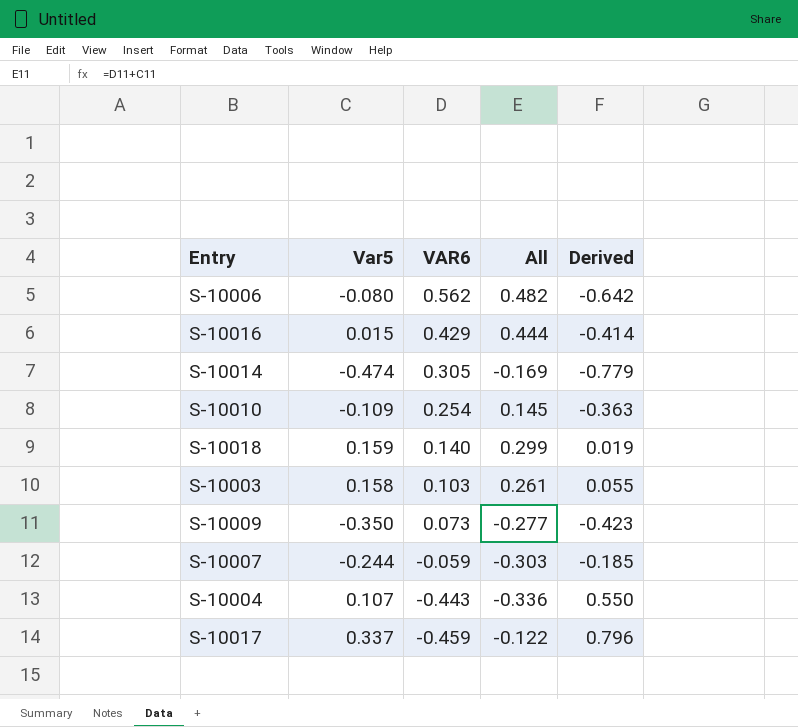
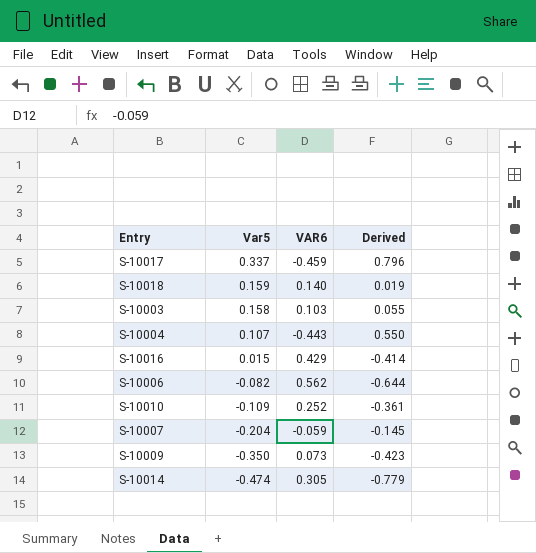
row order: VAR6 descending -> Var5 descending
column All | formula: [Var5] + [VAR6] -> none
S-10006 | Var5: -0.080 -> -0.082
S-10006 | Derived: -0.642 -> -0.644
S-10010 | VAR6: 0.254 -> 0.252
S-10010 | Derived: -0.363 -> -0.361
S-10007 | Var5: -0.244 -> -0.204
S-10007 | Derived: -0.185 -> -0.145

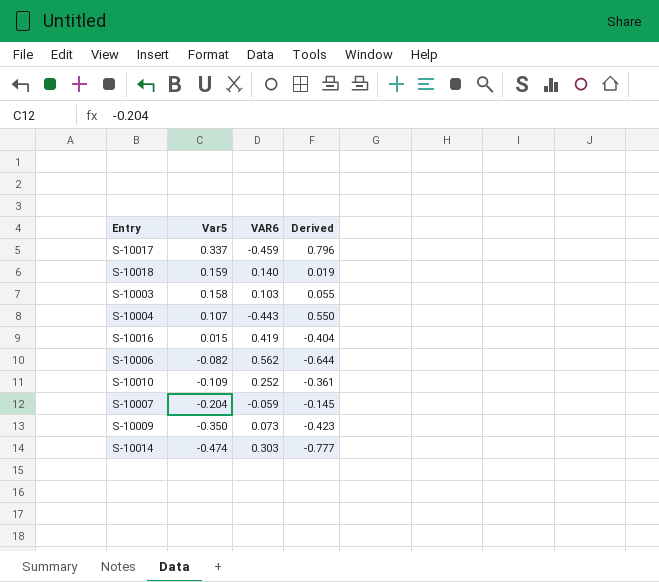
S-10016 | VAR6: 0.429 -> 0.419
S-10016 | Derived: -0.414 -> -0.404
S-10014 | VAR6: 0.305 -> 0.303
S-10014 | Derived: -0.779 -> -0.777

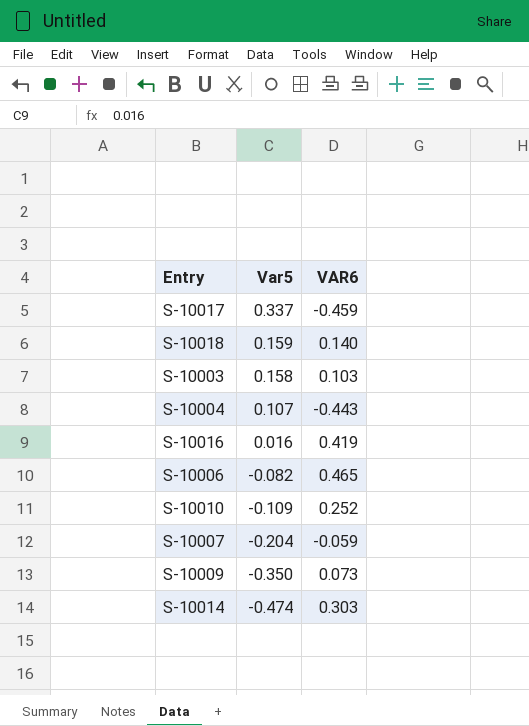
column Derived | formula: [Var5] - [VAR6] -> none
S-10016 | Var5: 0.015 -> 0.016
S-10006 | VAR6: 0.562 -> 0.465

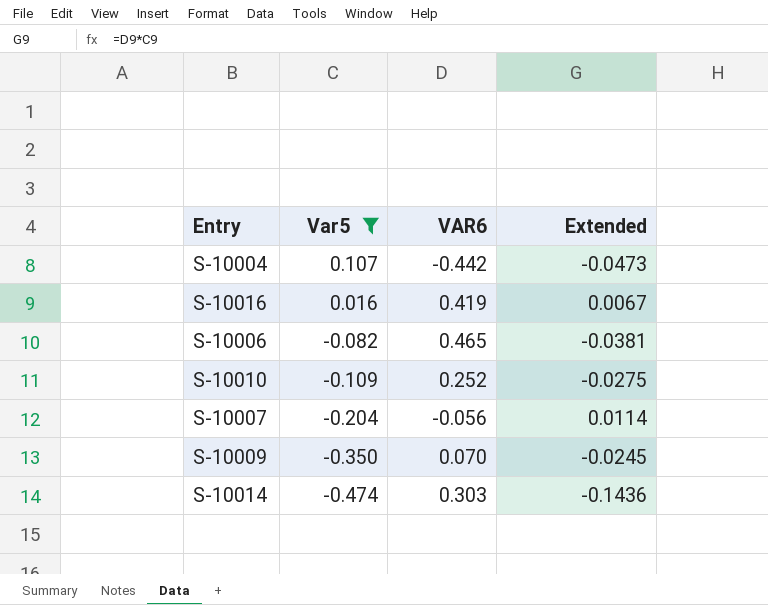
filter: none -> Var5 <= 0.107
column Extended | formula: none -> [Var5] * [VAR6]
S-10004 | VAR6: -0.443 -> -0.442
S-10007 | VAR6: -0.059 -> -0.056
S-10009 | VAR6: 0.073 -> 0.070

